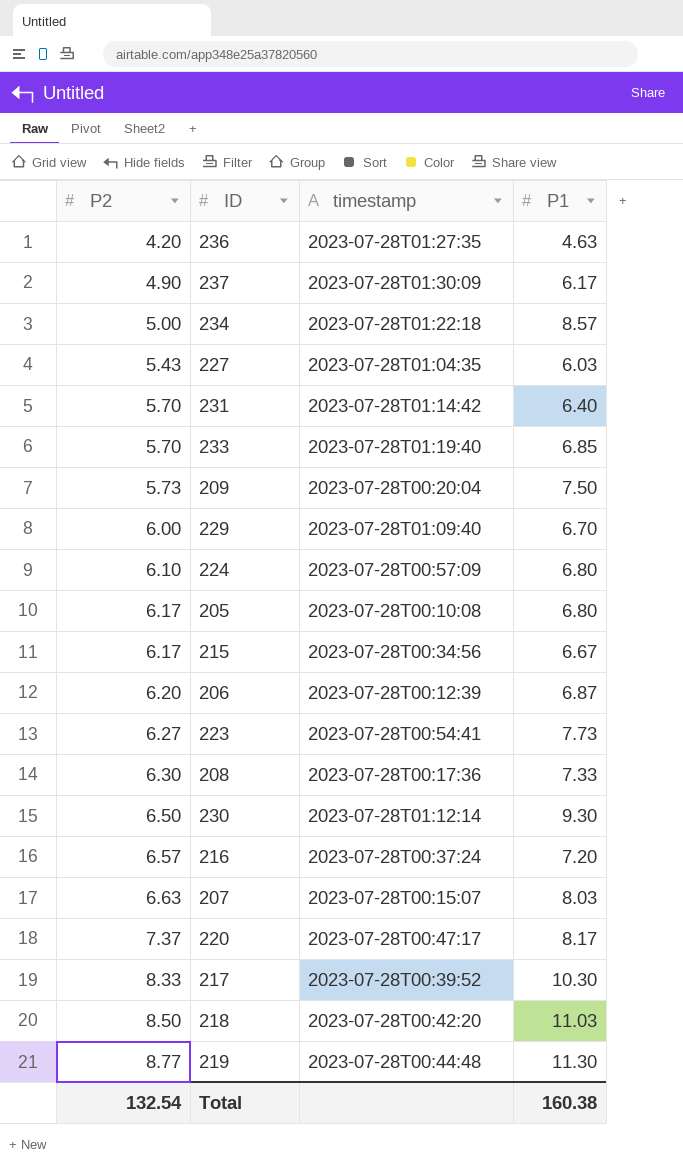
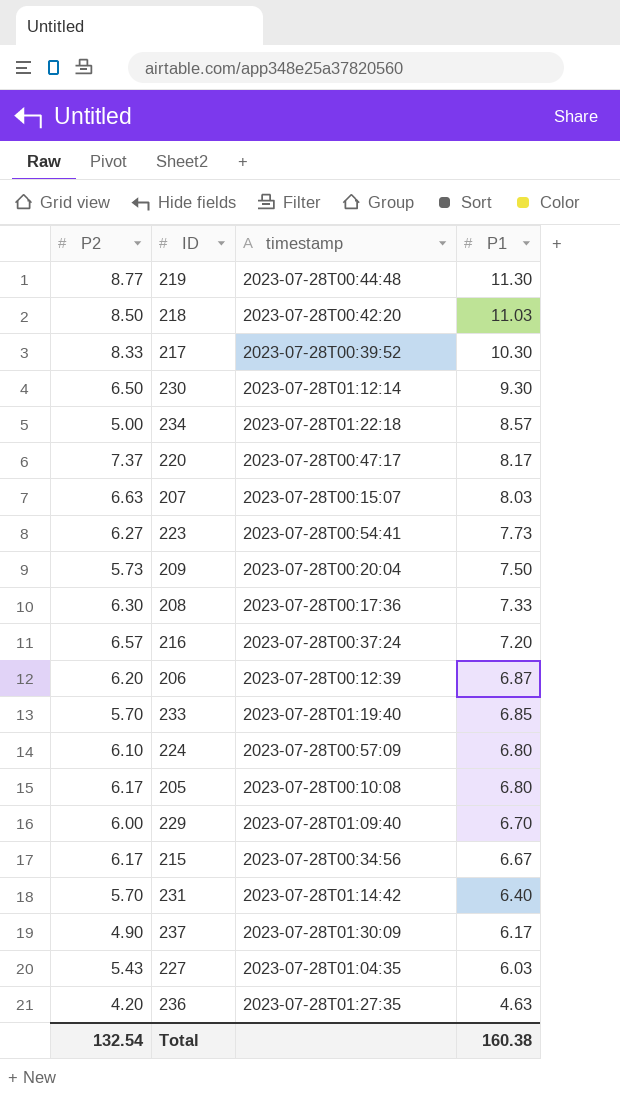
row order: P2 ascending -> P1 descending

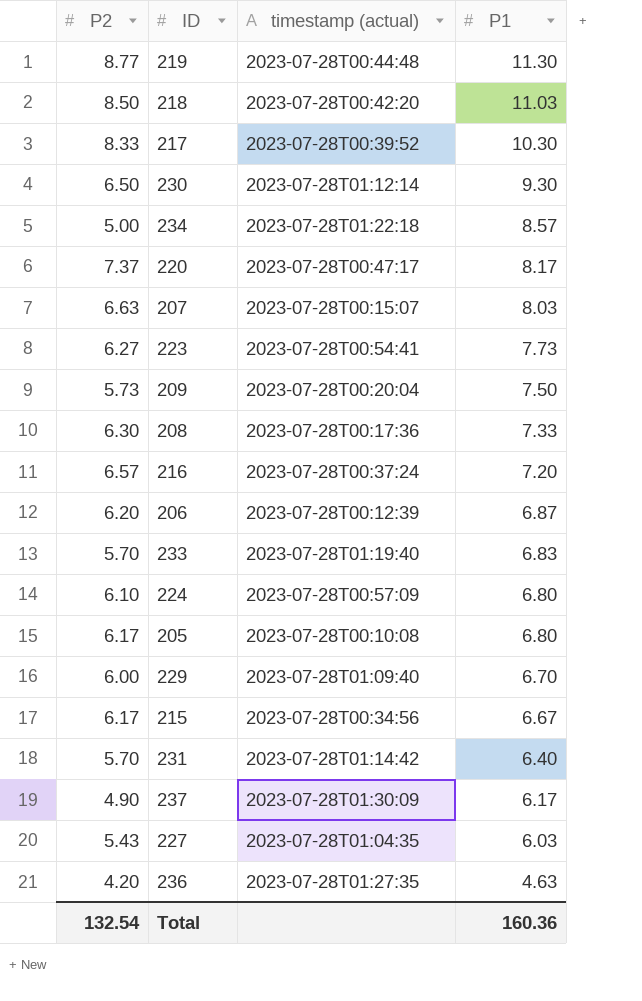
column name: timestamp -> timestamp (actual)
233 | P1: 6.85 -> 6.83
Total | P1: 160.38 -> 160.36

